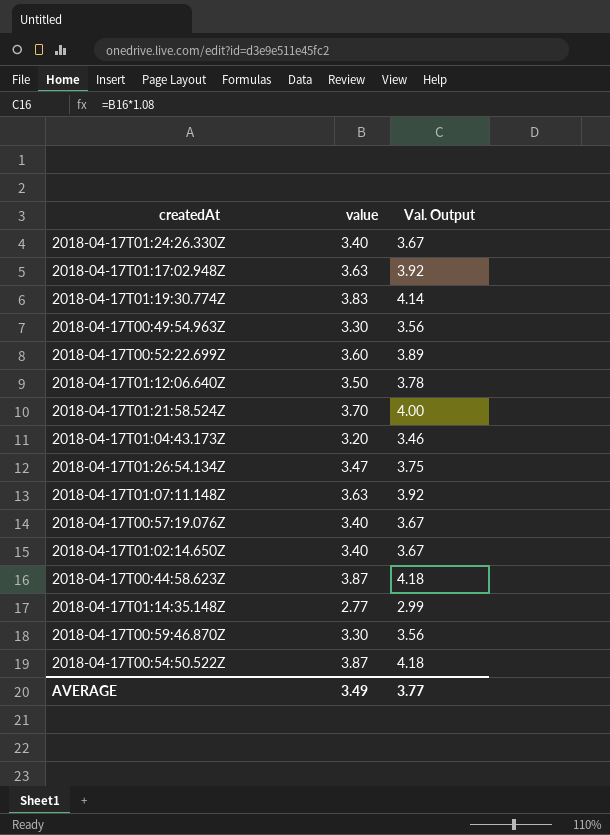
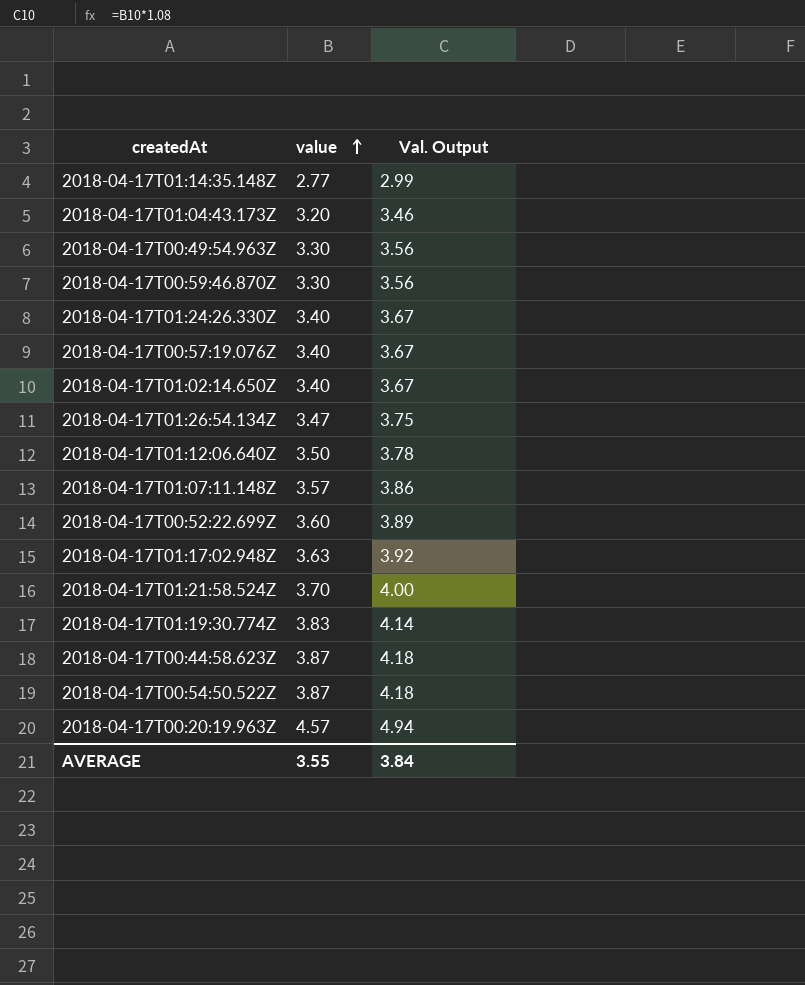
row order: none -> value ascending
2018-04-17T01:07:11.148Z | value: 3.63 -> 3.57
2018-04-17T01:07:11.148Z | Val. Output: 3.92 -> 3.86
row 2018-04-17T00:20:19.963Z: none -> 4.57 | 4.94
AVERAGE | value: 3.49 -> 3.55
AVERAGE | Val. Output: 3.77 -> 3.84

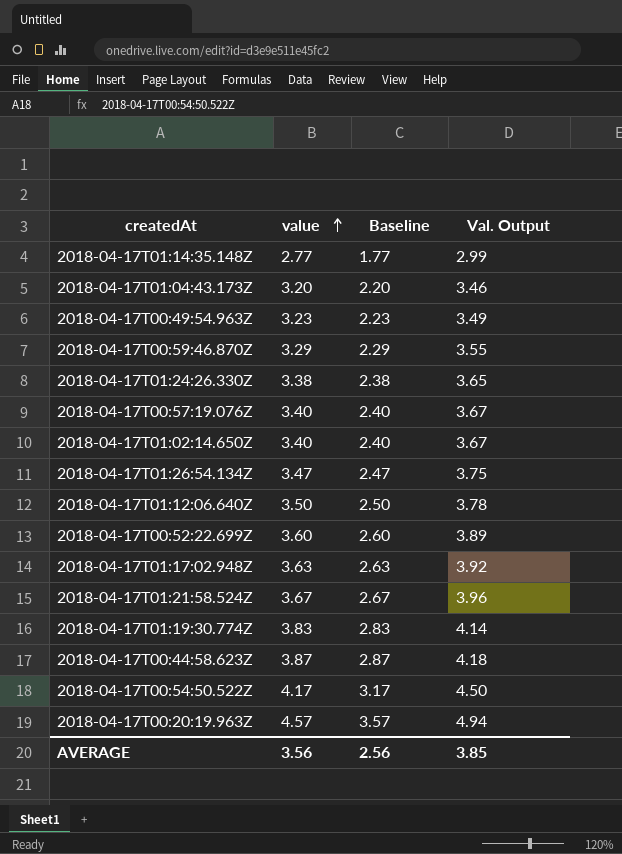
column Baseline | formula: none -> [value] - 1
row 2018-04-17T01:07:11.148Z: 3.57 | 3.86 -> none
2018-04-17T00:49:54.963Z | value: 3.30 -> 3.23
2018-04-17T00:49:54.963Z | Val. Output: 3.56 -> 3.49
2018-04-17T00:59:46.870Z | value: 3.30 -> 3.29
2018-04-17T00:59:46.870Z | Val. Output: 3.56 -> 3.55
2018-04-17T01:24:26.330Z | value: 3.40 -> 3.38
2018-04-17T01:24:26.330Z | Val. Output: 3.67 -> 3.65
2018-04-17T01:21:58.524Z | value: 3.70 -> 3.67
2018-04-17T01:21:58.524Z | Val. Output: 4.00 -> 3.96
2018-04-17T00:54:50.522Z | value: 3.87 -> 4.17
2018-04-17T00:54:50.522Z | Val. Output: 4.18 -> 4.50
AVERAGE | value: 3.55 -> 3.56
AVERAGE | Val. Output: 3.84 -> 3.85

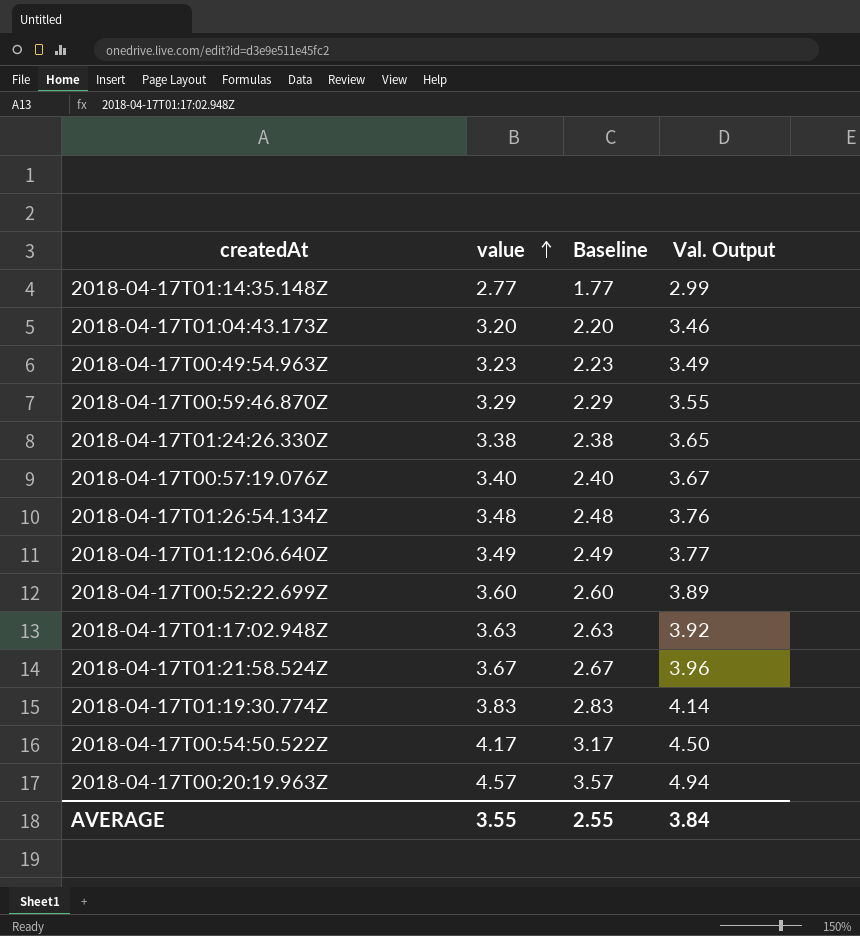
row 2018-04-17T01:02:14.650Z: 3.40 | 2.40 | 3.67 -> none
row 2018-04-17T00:44:58.623Z: 3.87 | 2.87 | 4.18 -> none
2018-04-17T01:26:54.134Z | value: 3.47 -> 3.48
2018-04-17T01:26:54.134Z | Baseline: 2.47 -> 2.48
2018-04-17T01:26:54.134Z | Val. Output: 3.75 -> 3.76
2018-04-17T01:12:06.640Z | value: 3.50 -> 3.49
2018-04-17T01:12:06.640Z | Baseline: 2.50 -> 2.49
2018-04-17T01:12:06.640Z | Val. Output: 3.78 -> 3.77
AVERAGE | value: 3.56 -> 3.55
AVERAGE | Baseline: 2.56 -> 2.55
AVERAGE | Val. Output: 3.85 -> 3.84

